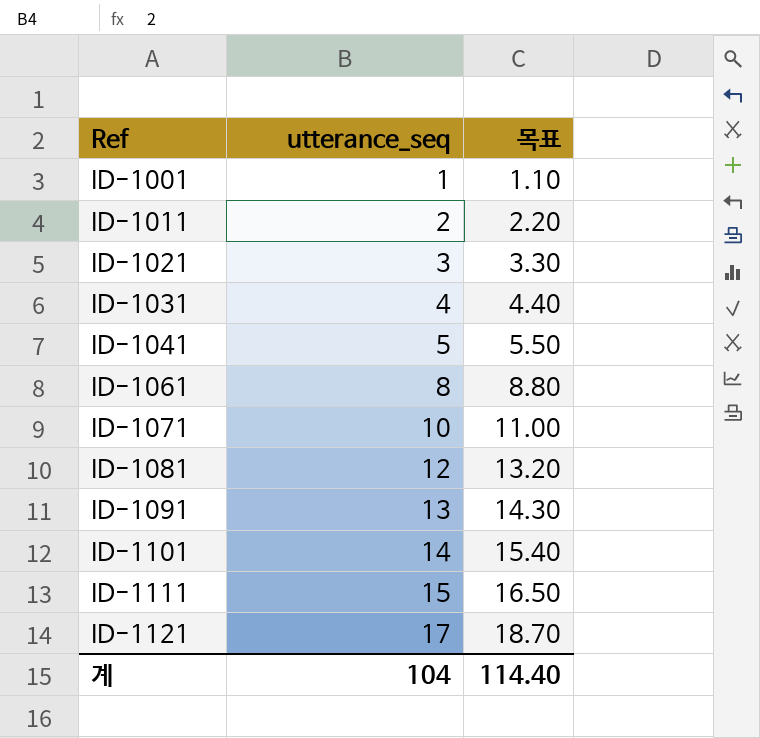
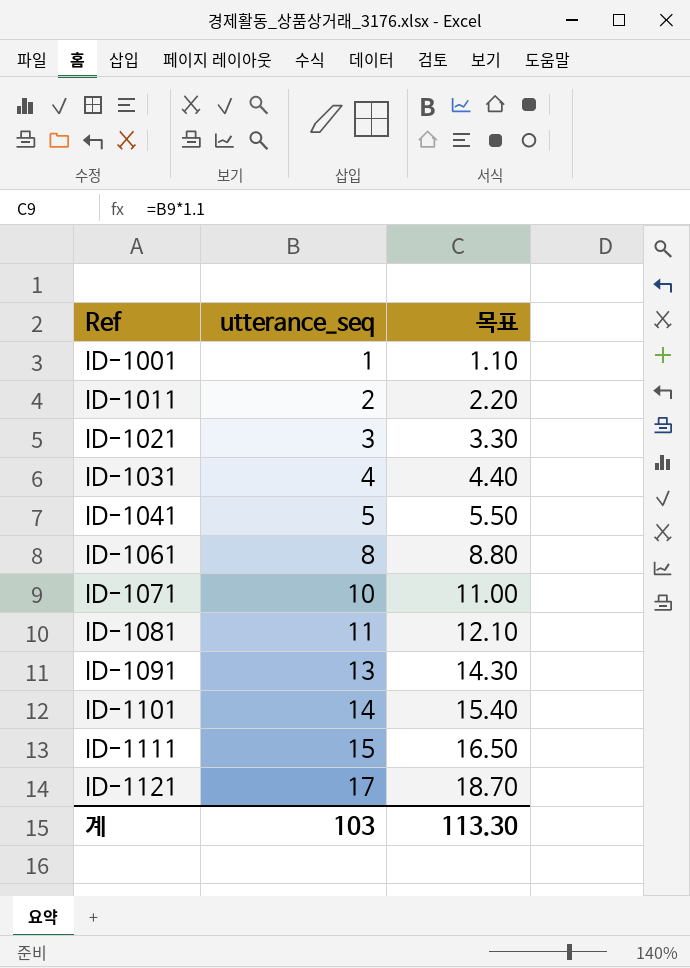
ID-1081 | utterance_seq: 12 -> 11
ID-1081 | 목표: 13.20 -> 12.10
계 | utterance_seq: 104 -> 103
계 | 목표: 114.40 -> 113.30

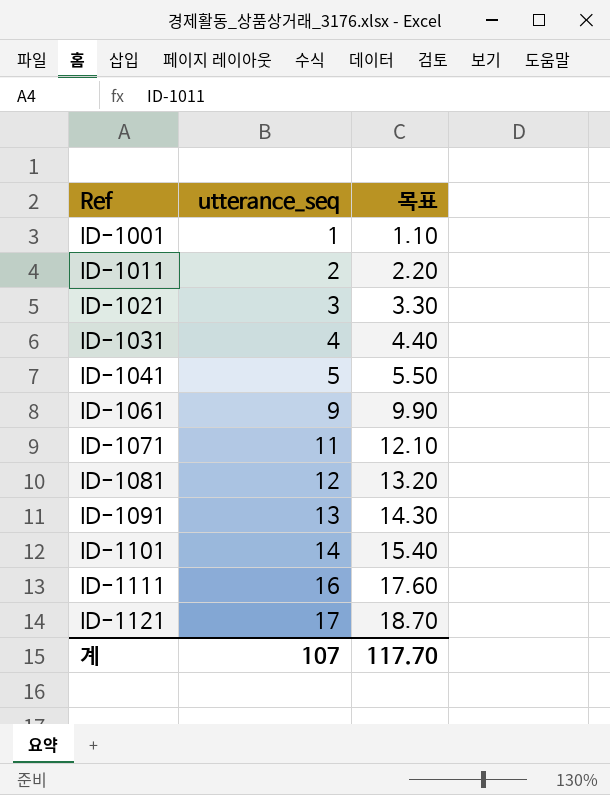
ID-1061 | utterance_seq: 8 -> 9
ID-1061 | 목표: 8.80 -> 9.90
ID-1071 | utterance_seq: 10 -> 11
ID-1071 | 목표: 11.00 -> 12.10
ID-1081 | utterance_seq: 11 -> 12
ID-1081 | 목표: 12.10 -> 13.20
ID-1111 | utterance_seq: 15 -> 16
ID-1111 | 목표: 16.50 -> 17.60
계 | utterance_seq: 103 -> 107
계 | 목표: 113.30 -> 117.70

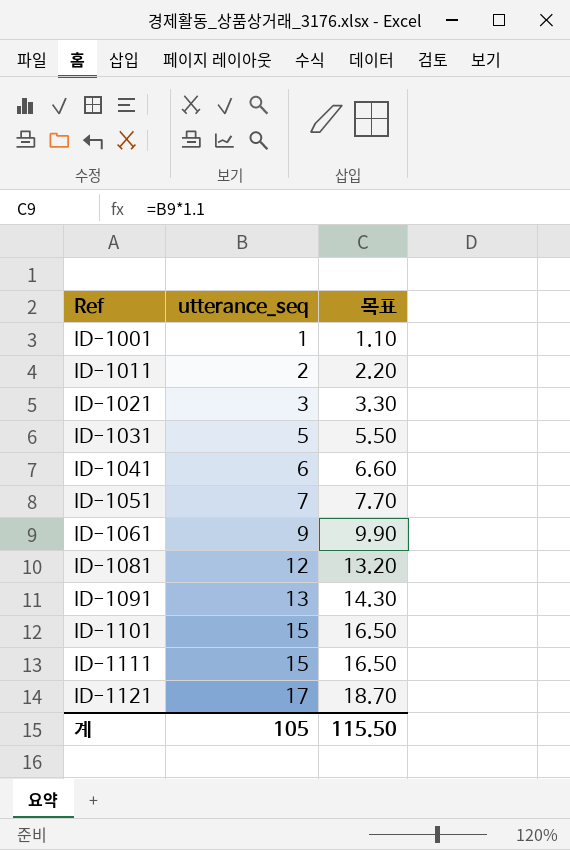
row ID-1071: 11 | 12.10 -> none
ID-1031 | utterance_seq: 4 -> 5
ID-1031 | 목표: 4.40 -> 5.50
ID-1041 | utterance_seq: 5 -> 6
ID-1041 | 목표: 5.50 -> 6.60
row ID-1051: none -> 7 | 7.70
ID-1101 | utterance_seq: 14 -> 15
ID-1101 | 목표: 15.40 -> 16.50
ID-1111 | utterance_seq: 16 -> 15
ID-1111 | 목표: 17.60 -> 16.50
계 | utterance_seq: 107 -> 105
계 | 목표: 117.70 -> 115.50

